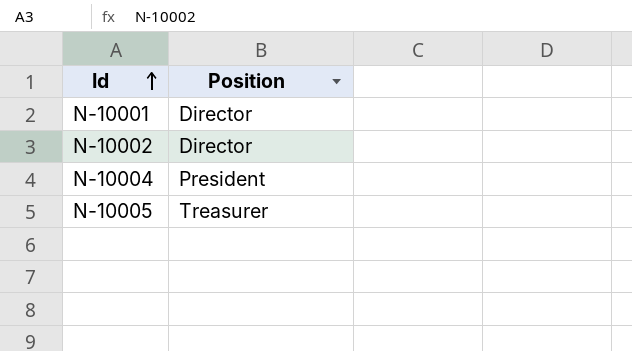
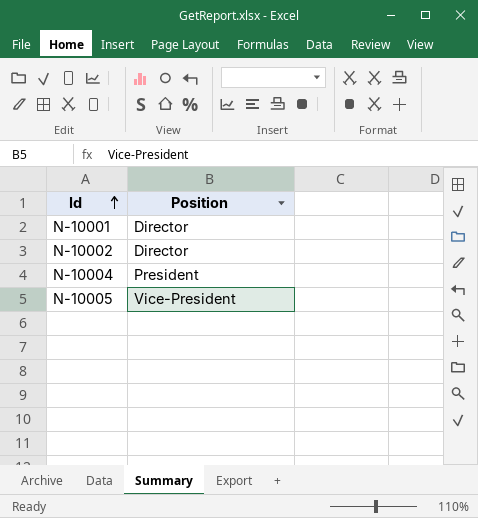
N-10005 | Position: Treasurer -> Vice-President

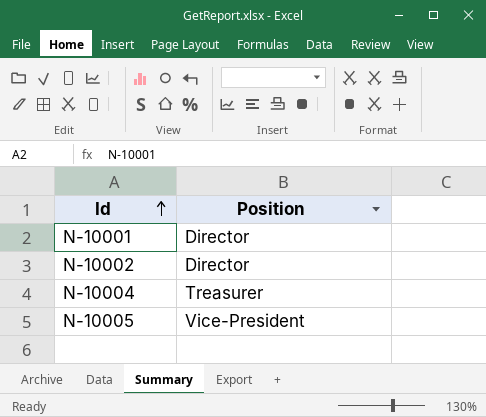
N-10004 | Position: President -> Treasurer

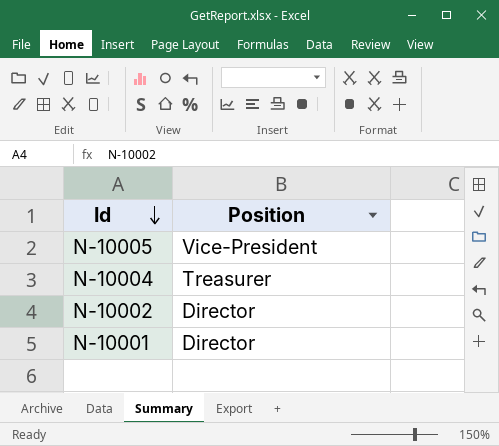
row order: Id ascending -> Id descending

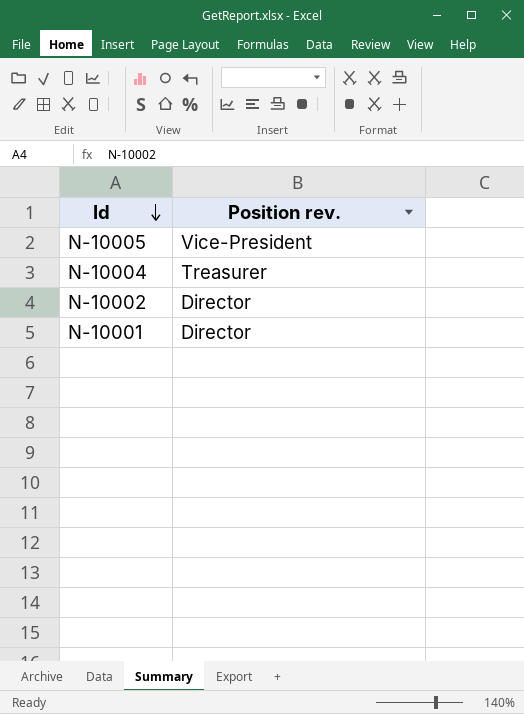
column name: Position -> Position rev.

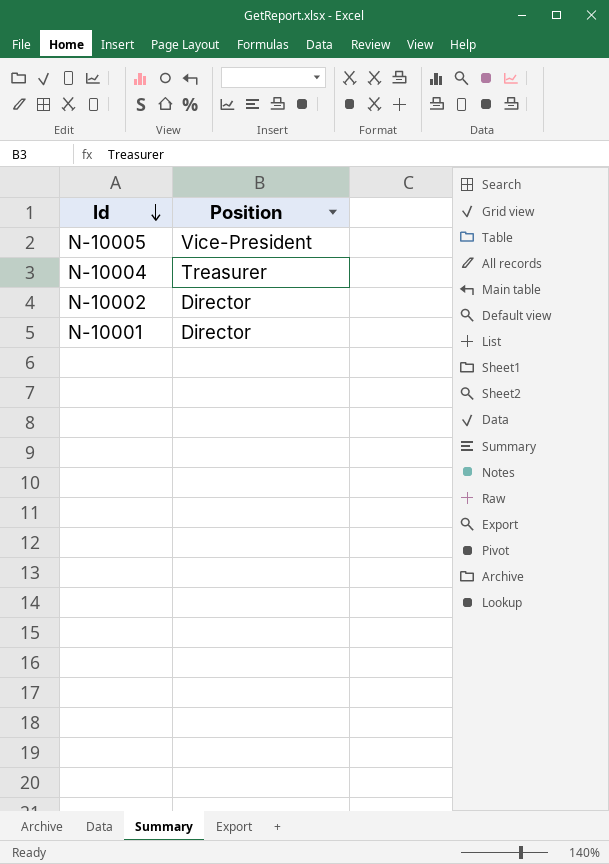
column name: Position rev. -> Position

